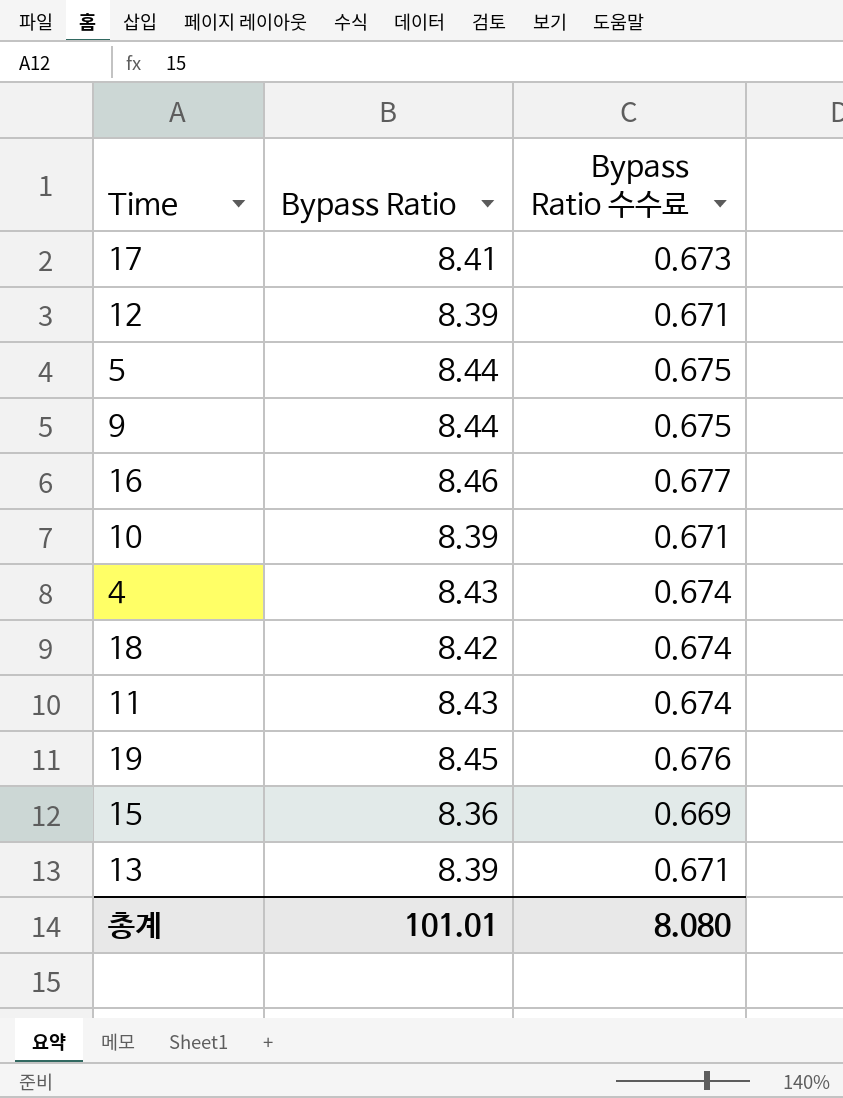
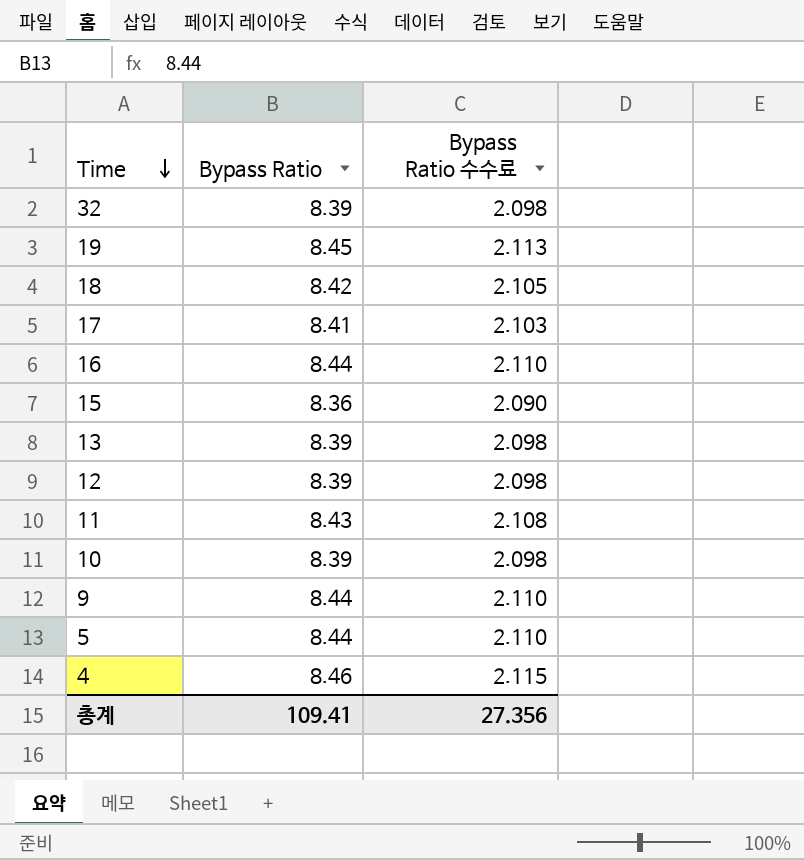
row order: none -> Time descending
column Bypass Ratio 수수료 | formula: [Bypass Ratio] * 0.08 -> [Bypass Ratio] * 0.25
row 32: none -> 8.39 | 2.098
16 | Bypass Ratio: 8.46 -> 8.44
4 | Bypass Ratio: 8.43 -> 8.46
총계 | Bypass Ratio: 101.01 -> 109.41
총계 | Bypass Ratio 수수료: 8.080 -> 27.356

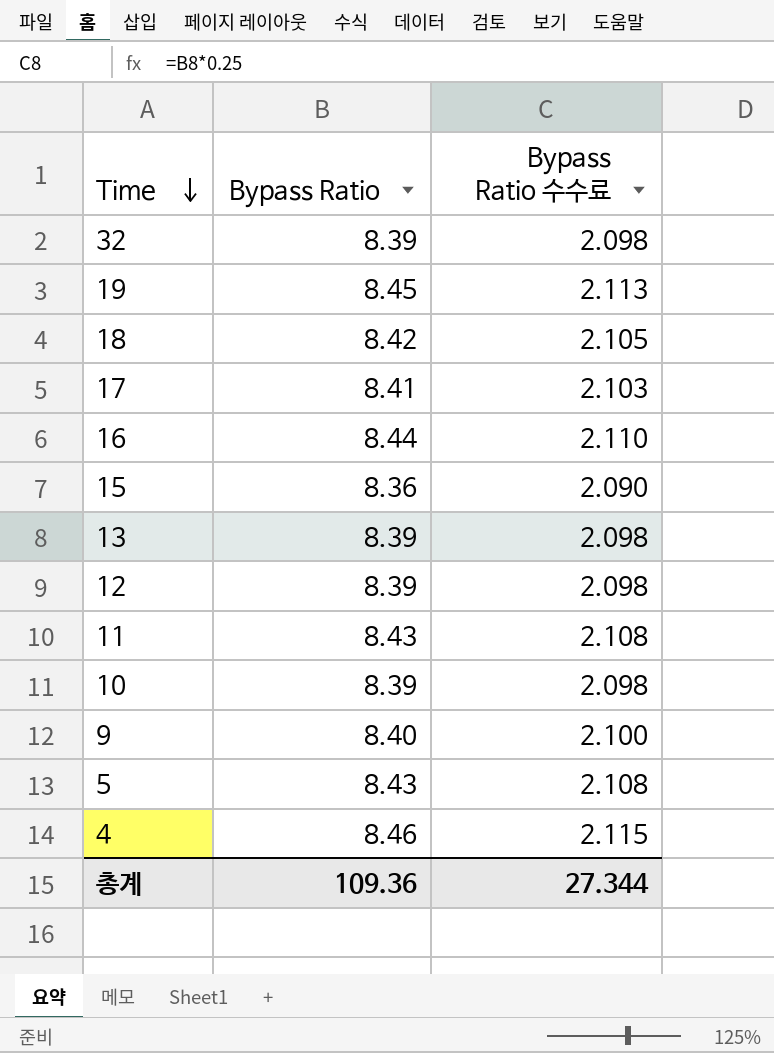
9 | Bypass Ratio: 8.44 -> 8.40
9 | Bypass Ratio 수수료: 2.110 -> 2.100
5 | Bypass Ratio: 8.44 -> 8.43
5 | Bypass Ratio 수수료: 2.110 -> 2.108
총계 | Bypass Ratio: 109.41 -> 109.36
총계 | Bypass Ratio 수수료: 27.356 -> 27.344

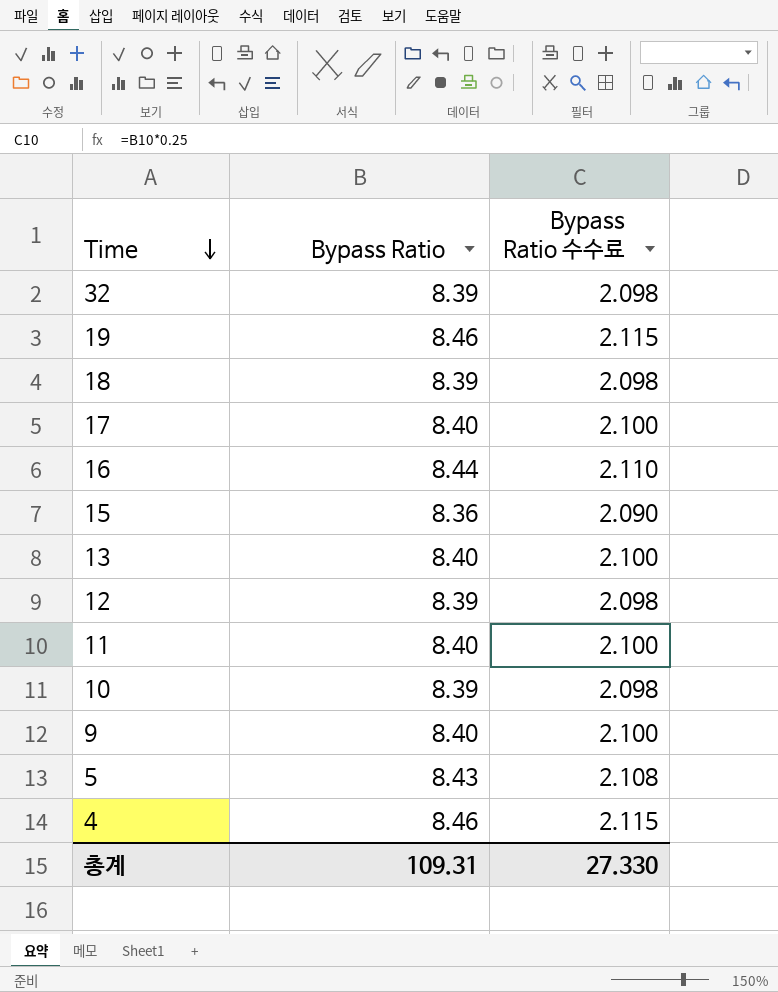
19 | Bypass Ratio: 8.45 -> 8.46
19 | Bypass Ratio 수수료: 2.113 -> 2.115
18 | Bypass Ratio: 8.42 -> 8.39
18 | Bypass Ratio 수수료: 2.105 -> 2.098
17 | Bypass Ratio: 8.41 -> 8.40
17 | Bypass Ratio 수수료: 2.103 -> 2.100
13 | Bypass Ratio: 8.39 -> 8.40
13 | Bypass Ratio 수수료: 2.098 -> 2.100
11 | Bypass Ratio: 8.43 -> 8.40
11 | Bypass Ratio 수수료: 2.108 -> 2.100
총계 | Bypass Ratio: 109.36 -> 109.31
총계 | Bypass Ratio 수수료: 27.344 -> 27.330

